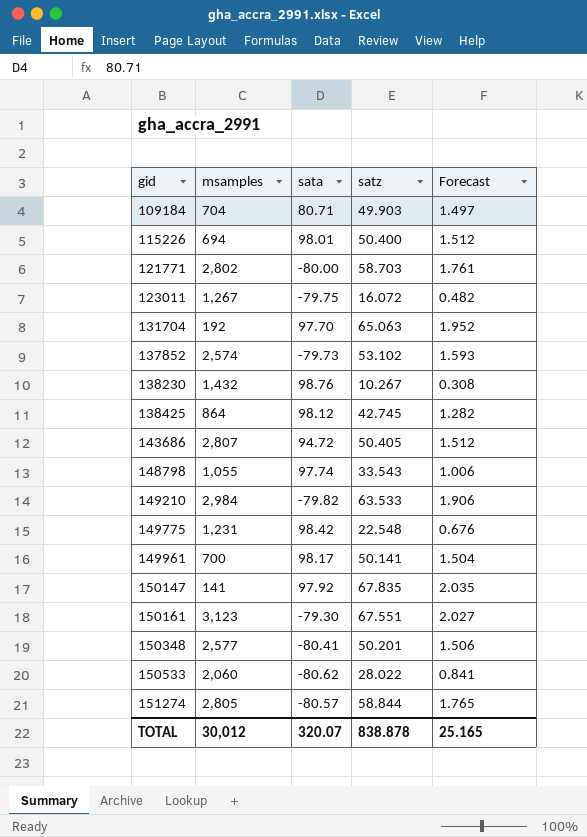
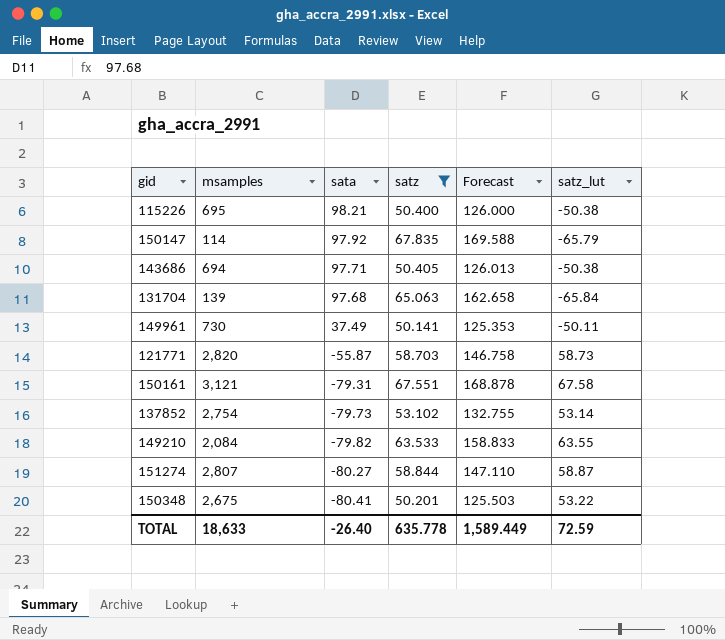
filter: none -> satz >= 50.141
row order: gid ascending -> sata descending
column Forecast | formula: [satz] * 0.03 -> [satz] * 2.5
column satz_lut | position: none -> 6
115226 | msamples: 694 -> 695
115226 | sata: 98.01 -> 98.21
150147 | msamples: 141 -> 114
143686 | msamples: 2,807 -> 694
143686 | sata: 94.72 -> 97.71
131704 | msamples: 192 -> 139
131704 | sata: 97.70 -> 97.68
149961 | msamples: 700 -> 730
149961 | sata: 98.17 -> 37.49
121771 | msamples: 2,802 -> 2,820
121771 | sata: -80.00 -> -55.87
150161 | msamples: 3,123 -> 3,121
150161 | sata: -79.30 -> -79.31
137852 | msamples: 2,574 -> 2,754
149210 | msamples: 2,984 -> 2,084
151274 | msamples: 2,805 -> 2,807
151274 | sata: -80.57 -> -80.27
150348 | msamples: 2,577 -> 2,675
TOTAL | msamples: 30,012 -> 18,633
TOTAL | sata: 320.07 -> -26.40
TOTAL | satz: 838.878 -> 635.778
TOTAL | Forecast: 25.165 -> 1,589.449

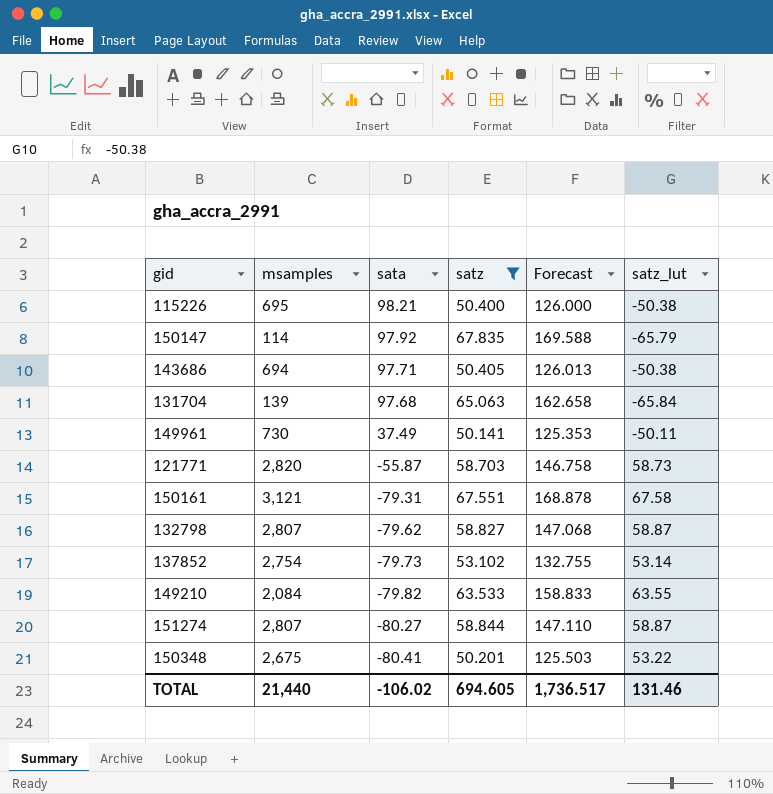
row 132798: none -> 2,807 | -79.62 | 58.827 | 147.068 | 58.87
TOTAL | msamples: 18,633 -> 21,440
TOTAL | sata: -26.40 -> -106.02
TOTAL | satz: 635.778 -> 694.605
TOTAL | Forecast: 1,589.449 -> 1,736.517
TOTAL | satz_lut: 72.59 -> 131.46

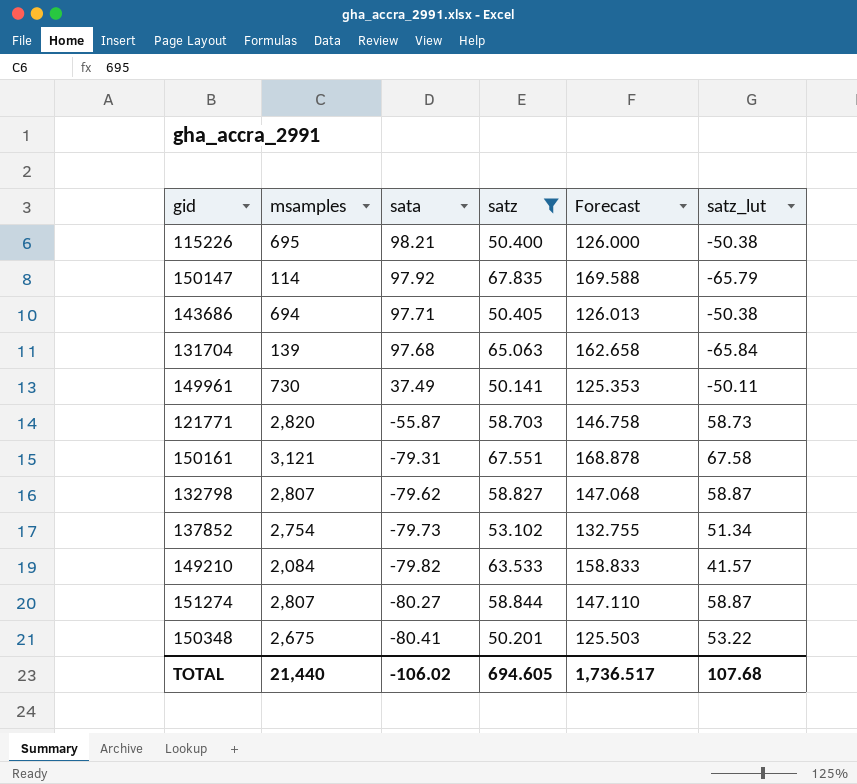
137852 | satz_lut: 53.14 -> 51.34
149210 | satz_lut: 63.55 -> 41.57
TOTAL | satz_lut: 131.46 -> 107.68

